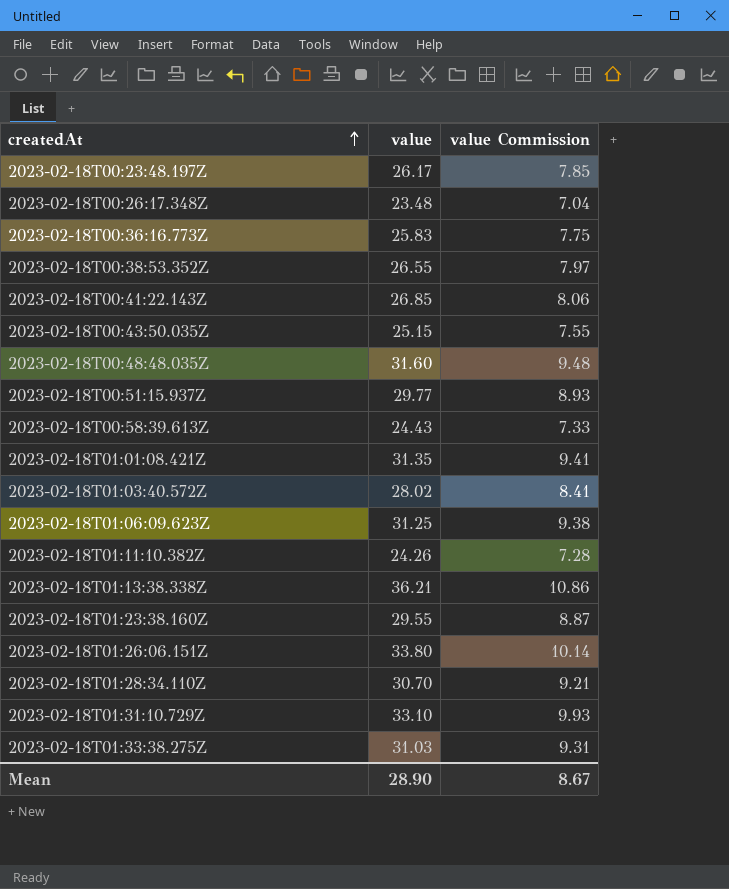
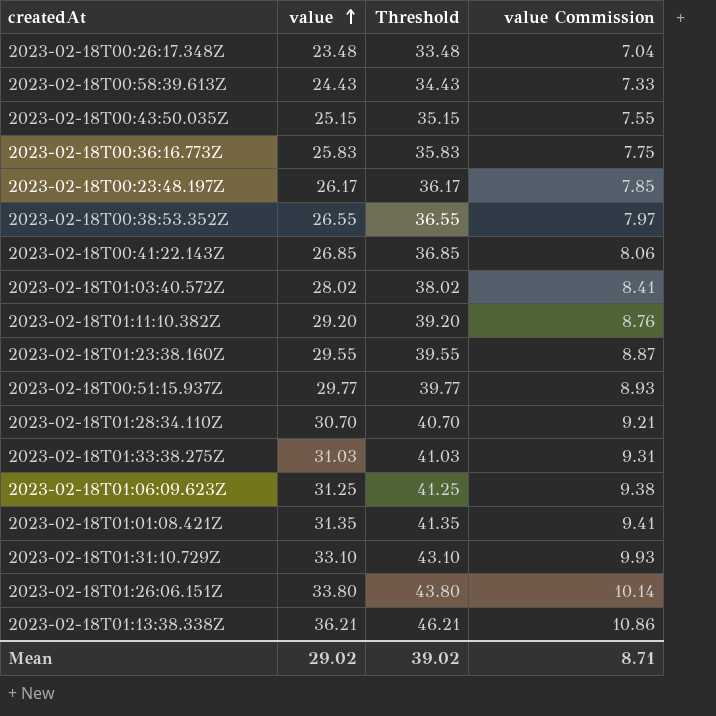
row order: createdAt ascending -> value ascending
column Threshold | formula: none -> [value] + 10
row 2023-02-18T00:48:48.035Z: 31.60 | 9.48 -> none
2023-02-18T01:11:10.382Z | value: 24.26 -> 29.20
2023-02-18T01:11:10.382Z | value Commission: 7.28 -> 8.76
Mean | value: 28.90 -> 29.02
Mean | value Commission: 8.67 -> 8.71

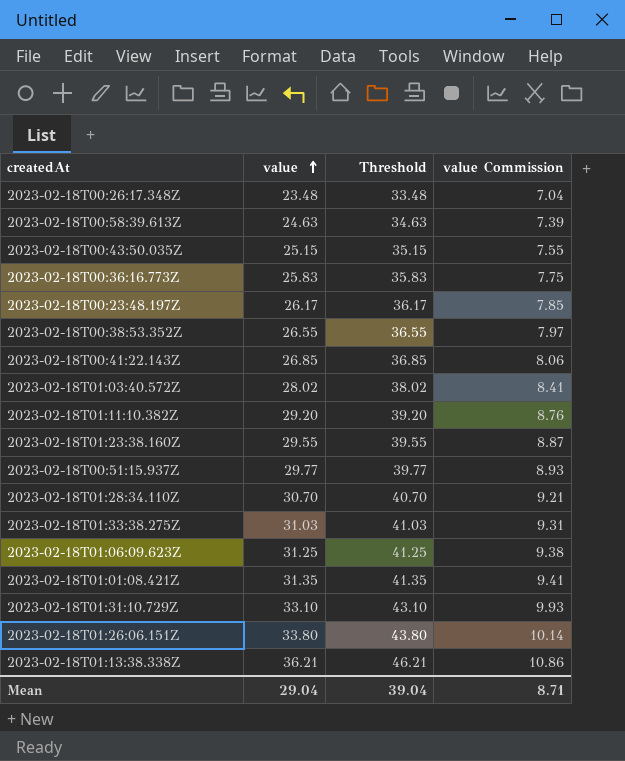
2023-02-18T00:58:39.613Z | value: 24.43 -> 24.63
2023-02-18T00:58:39.613Z | Threshold: 34.43 -> 34.63
2023-02-18T00:58:39.613Z | value Commission: 7.33 -> 7.39
Mean | value: 29.02 -> 29.04
Mean | Threshold: 39.02 -> 39.04

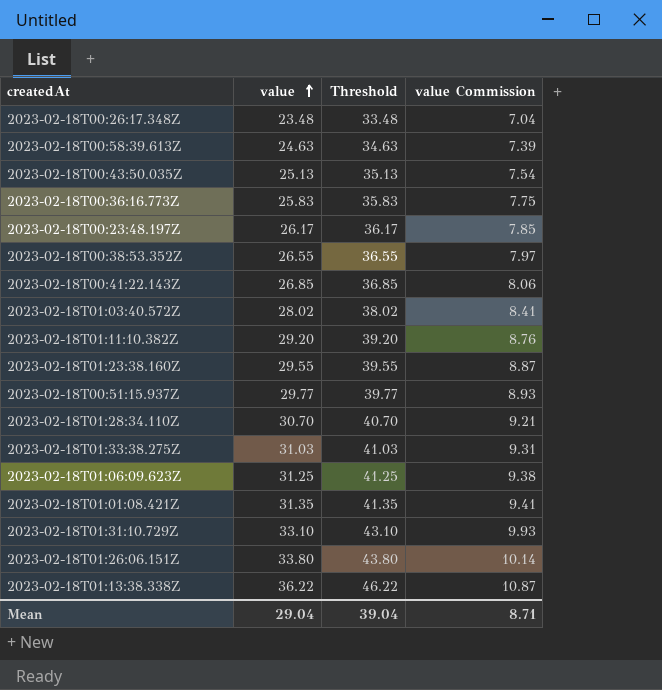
2023-02-18T00:43:50.035Z | value: 25.15 -> 25.13
2023-02-18T00:43:50.035Z | Threshold: 35.15 -> 35.13
2023-02-18T00:43:50.035Z | value Commission: 7.55 -> 7.54
2023-02-18T01:13:38.338Z | value: 36.21 -> 36.22
2023-02-18T01:13:38.338Z | Threshold: 46.21 -> 46.22
2023-02-18T01:13:38.338Z | value Commission: 10.86 -> 10.87

